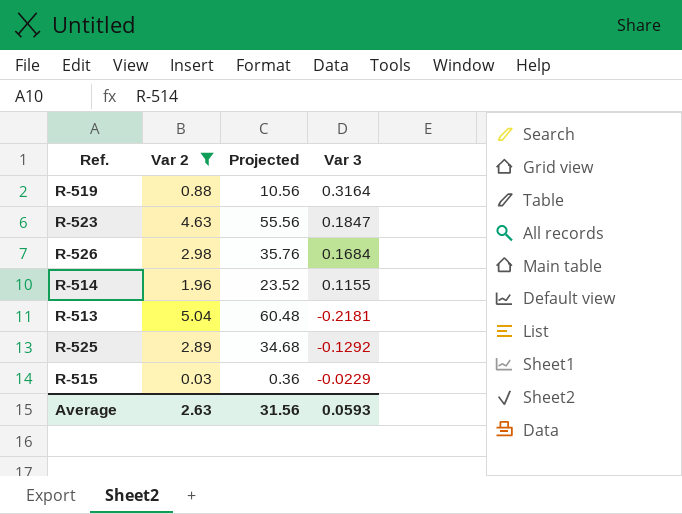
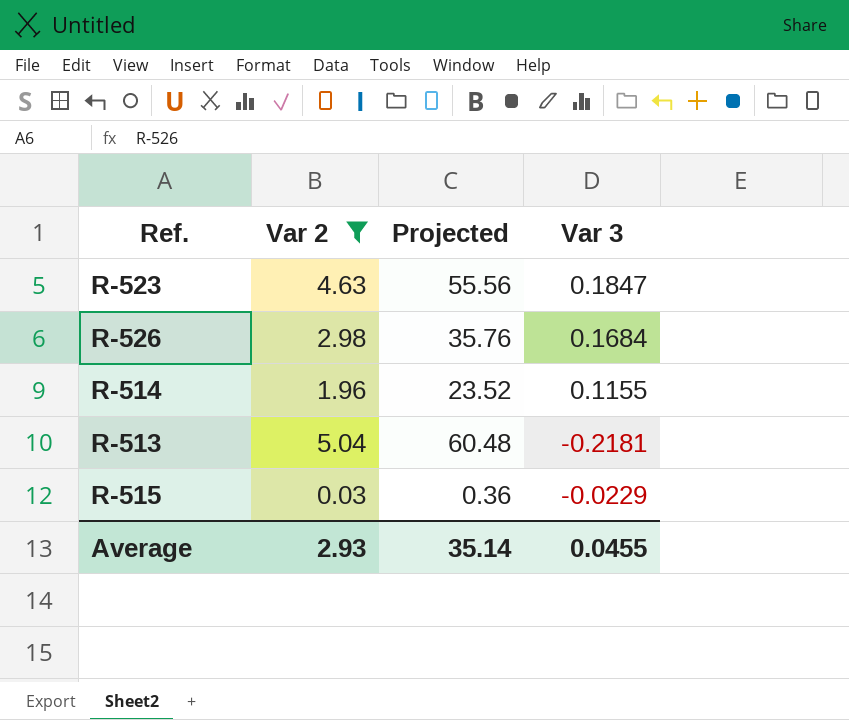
row R-519: 0.88 | 10.56 | 0.3164 -> none
row R-525: 2.89 | 34.68 | -0.1292 -> none
Average | Var 2: 2.63 -> 2.93
Average | Projected: 31.56 -> 35.14
Average | Var 3: 0.0593 -> 0.0455

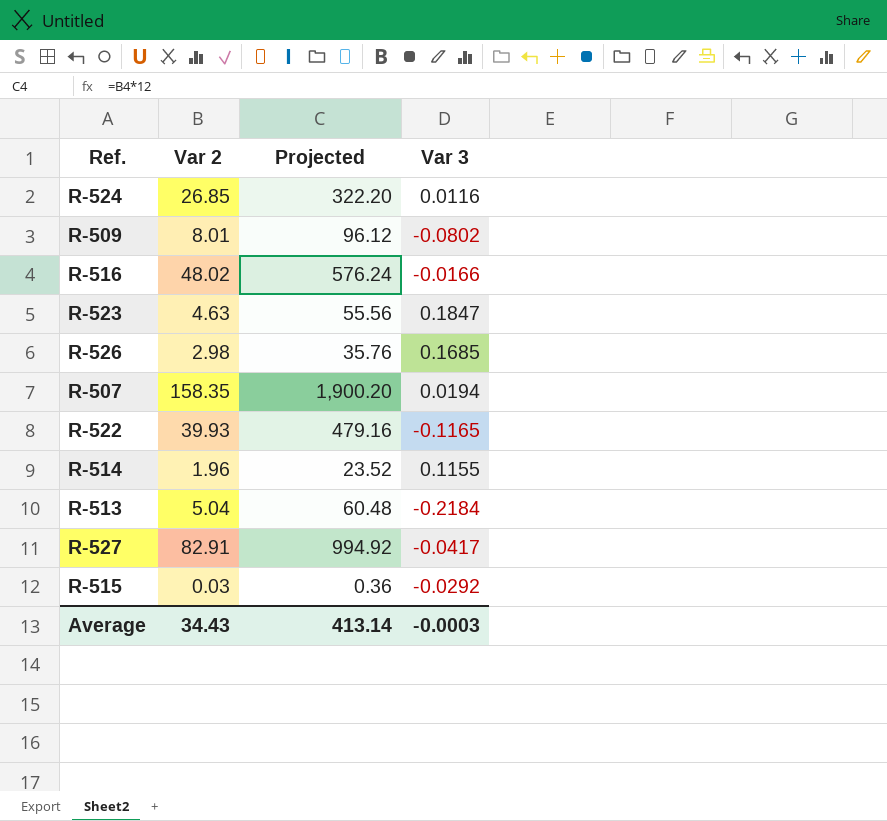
filter: Var 2 <= 5.04 -> none
R-526 | Var 3: 0.1684 -> 0.1685
R-513 | Var 3: -0.2181 -> -0.2184
R-515 | Var 3: -0.0229 -> -0.0292
Average | Var 2: 2.93 -> 34.43
Average | Projected: 35.14 -> 413.14
Average | Var 3: 0.0455 -> -0.0003

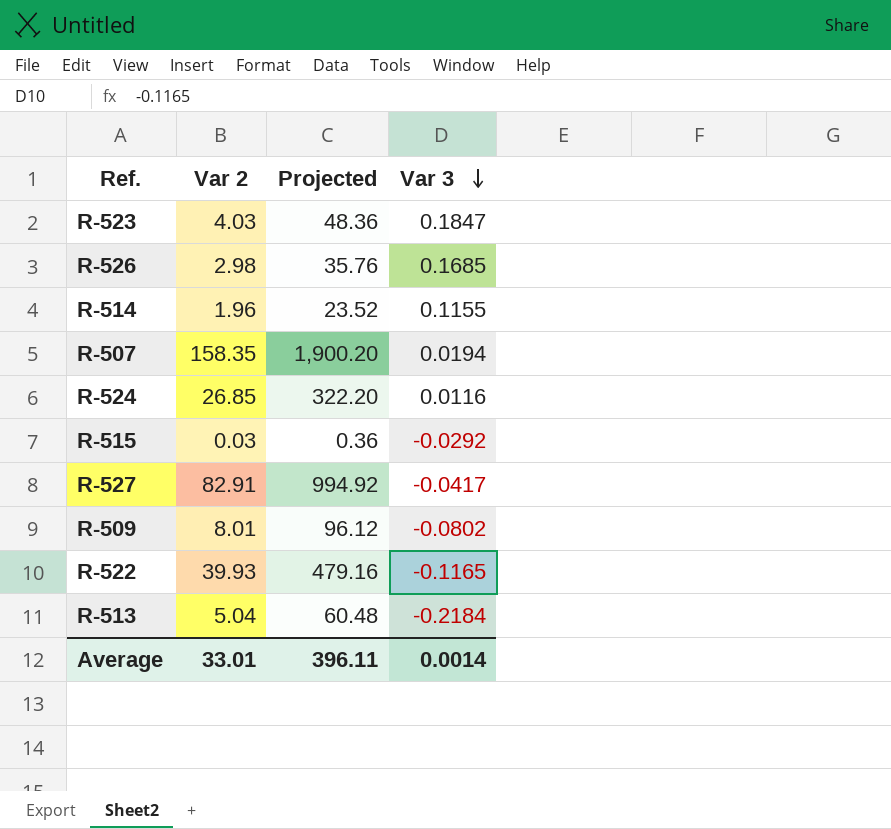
row order: none -> Var 3 descending
row R-516: 48.02 | 576.24 | -0.0166 -> none
R-523 | Var 2: 4.63 -> 4.03
R-523 | Projected: 55.56 -> 48.36
Average | Var 2: 34.43 -> 33.01
Average | Projected: 413.14 -> 396.11
Average | Var 3: -0.0003 -> 0.0014

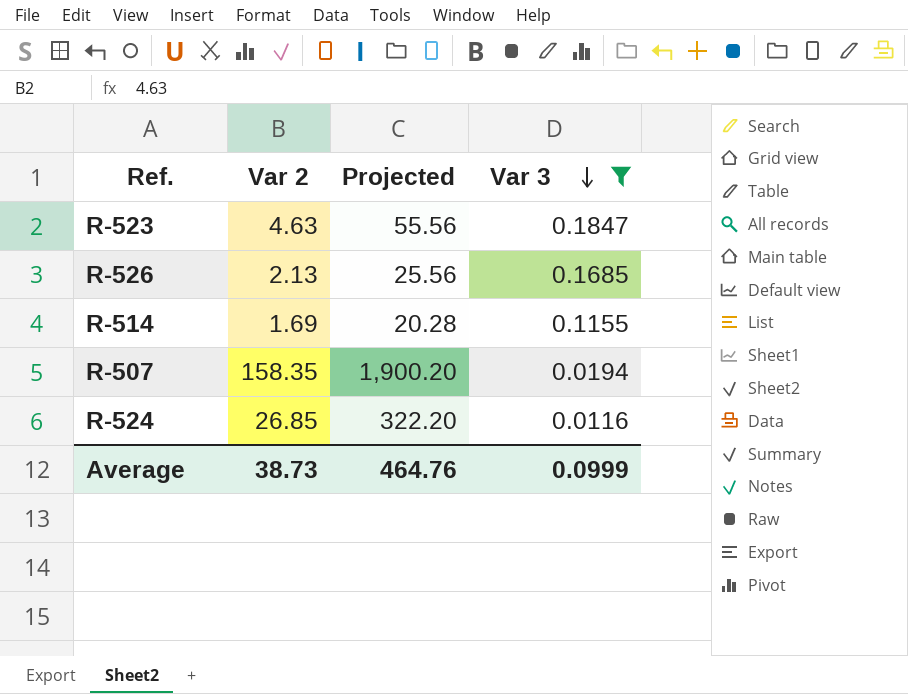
filter: none -> Var 3 >= 0.0116
R-523 | Var 2: 4.03 -> 4.63
R-523 | Projected: 48.36 -> 55.56
R-526 | Var 2: 2.98 -> 2.13
R-526 | Projected: 35.76 -> 25.56
R-514 | Var 2: 1.96 -> 1.69
R-514 | Projected: 23.52 -> 20.28
Average | Var 2: 33.01 -> 38.73
Average | Projected: 396.11 -> 464.76
Average | Var 3: 0.0014 -> 0.0999

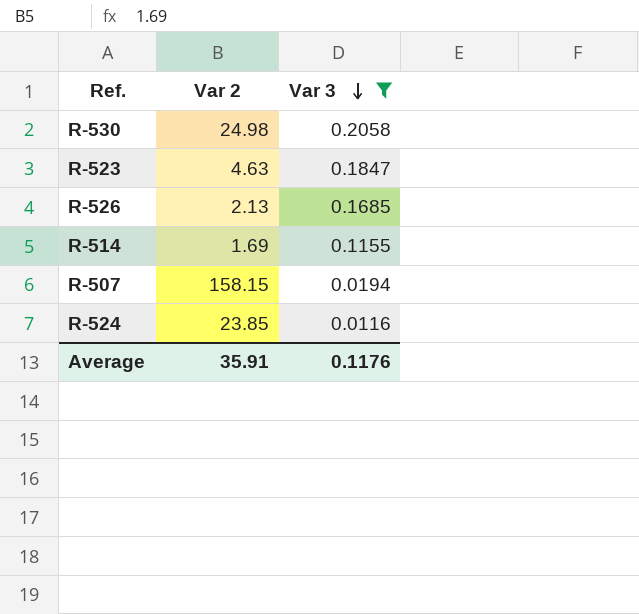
column Projected | formula: [Var 2] * 12 -> none
row R-530: none -> 24.98 | 0.2058
R-507 | Var 2: 158.35 -> 158.15
R-524 | Var 2: 26.85 -> 23.85
Average | Var 2: 38.73 -> 35.91
Average | Var 3: 0.0999 -> 0.1176

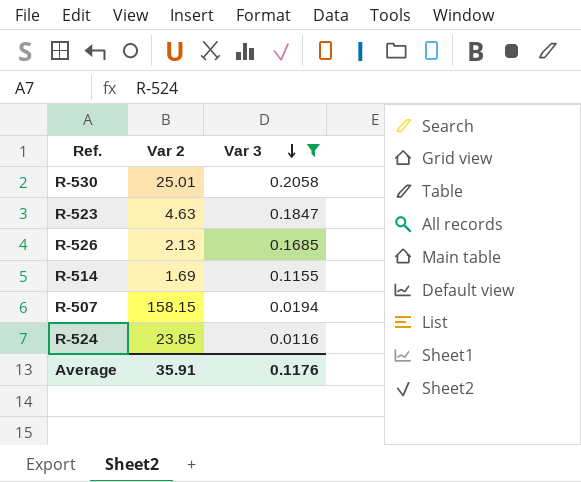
R-530 | Var 2: 24.98 -> 25.01

